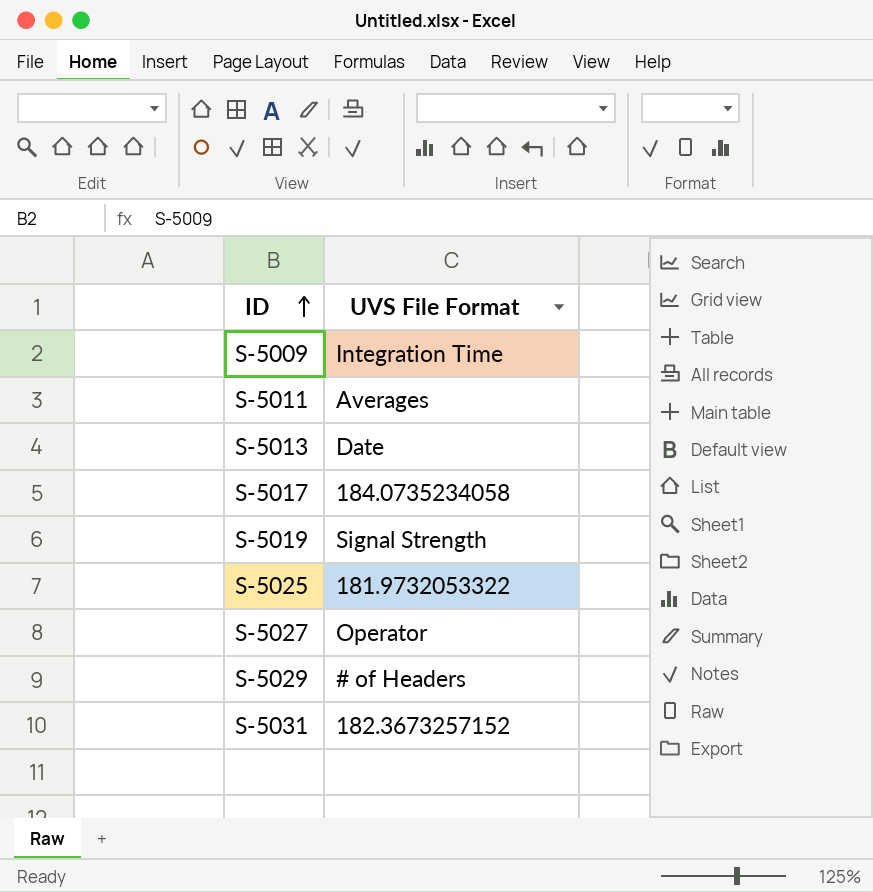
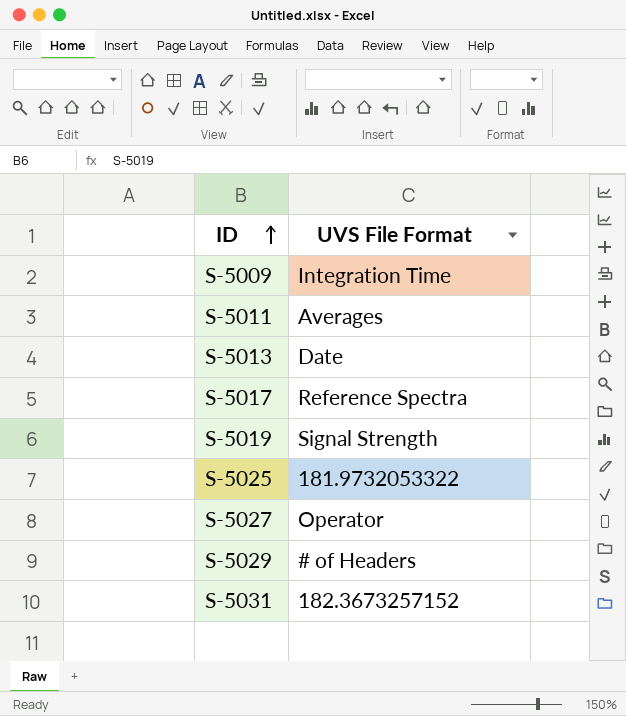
S-5017 | UVS File Format: 184.0735234058 -> Reference Spectra

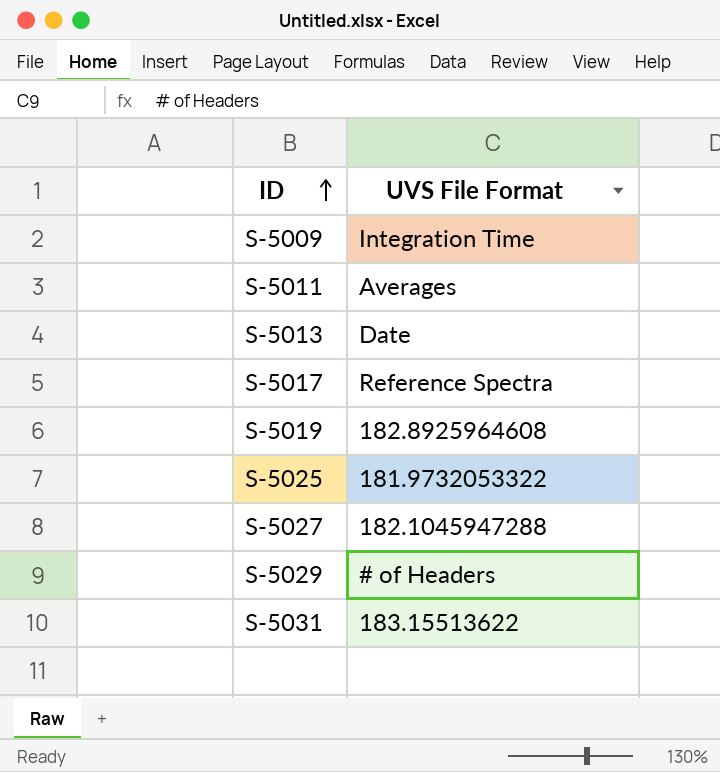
S-5019 | UVS File Format: Signal Strength -> 182.8925964608
S-5027 | UVS File Format: Operator -> 182.1045947288
S-5031 | UVS File Format: 182.3673257152 -> 183.15513622

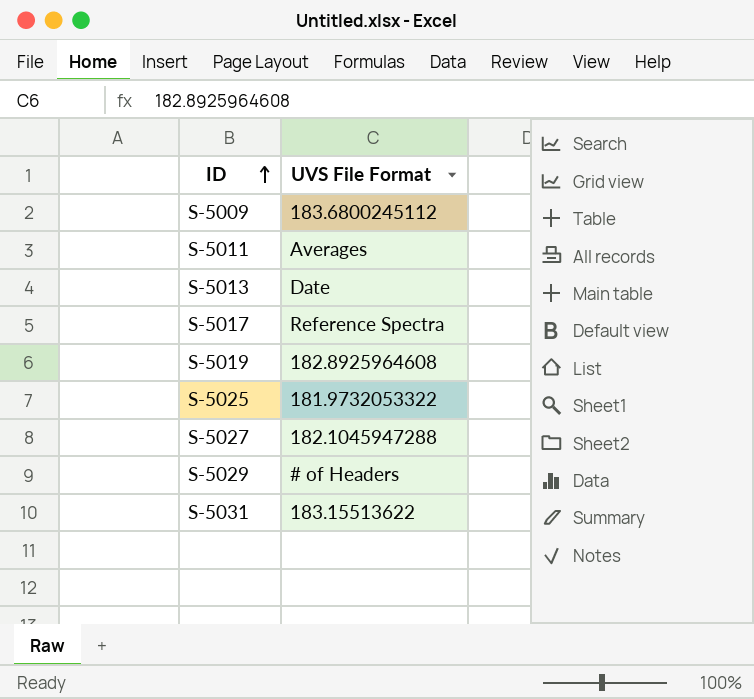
S-5009 | UVS File Format: Integration Time -> 183.6800245112

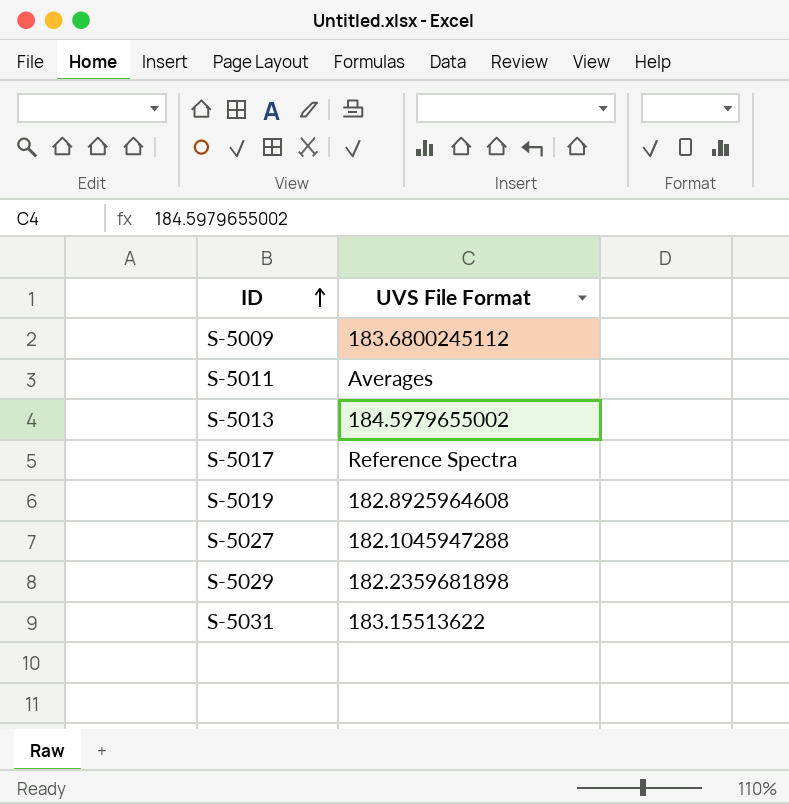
row S-5025: 181.9732053322 -> none
S-5013 | UVS File Format: Date -> 184.5979655002
S-5029 | UVS File Format: # of Headers -> 182.2359681898

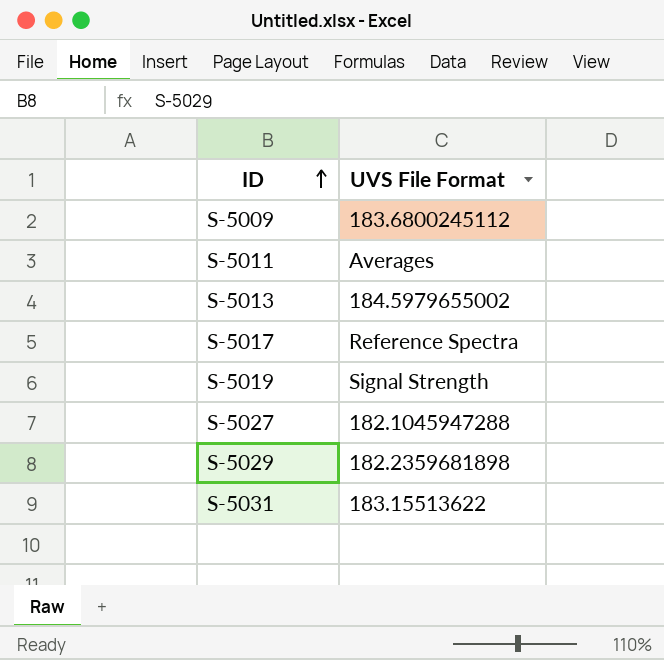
S-5019 | UVS File Format: 182.8925964608 -> Signal Strength

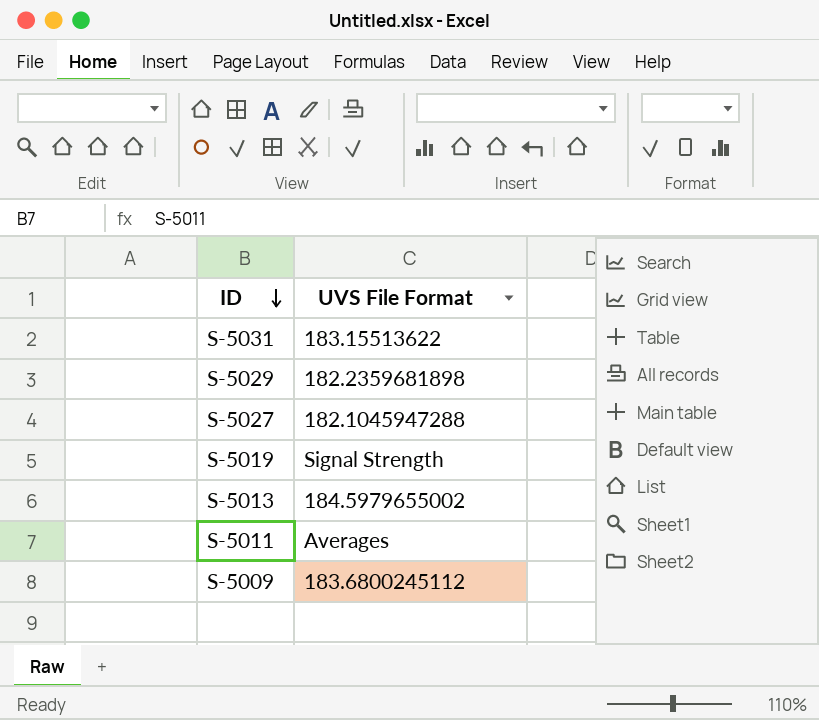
row order: ID ascending -> ID descending
row S-5017: Reference Spectra -> none

